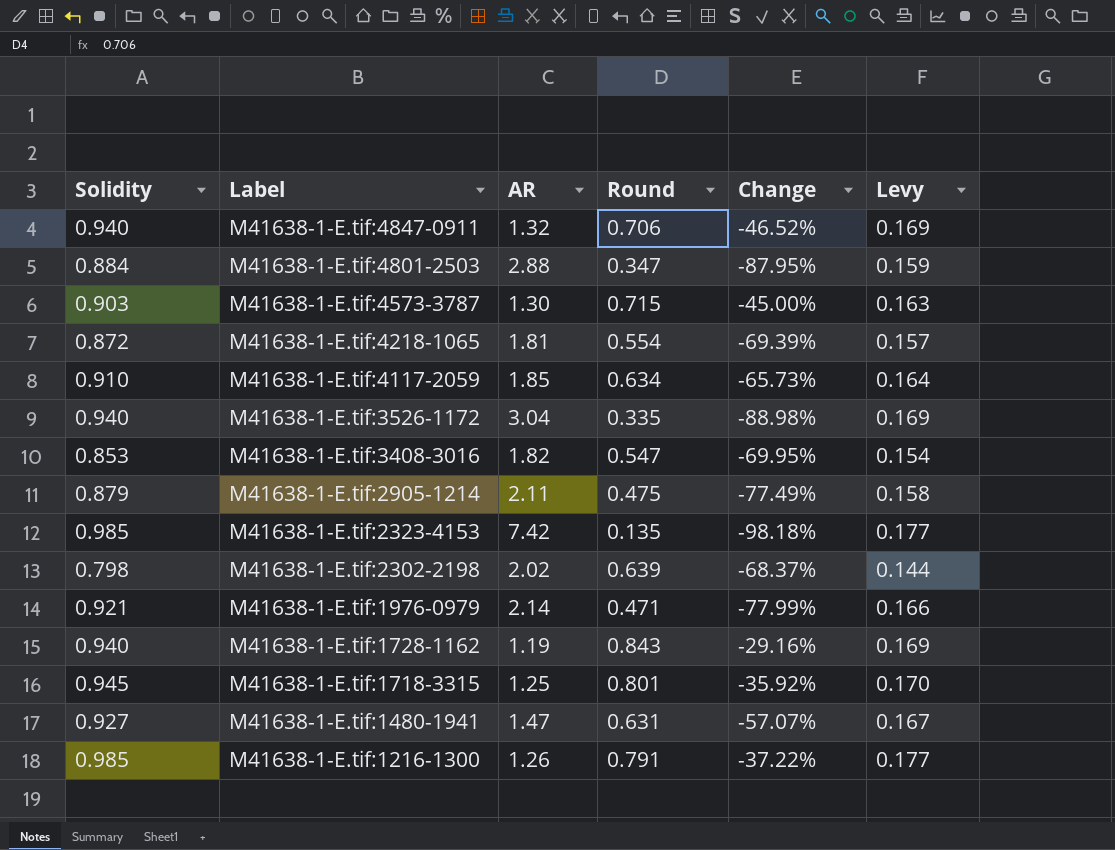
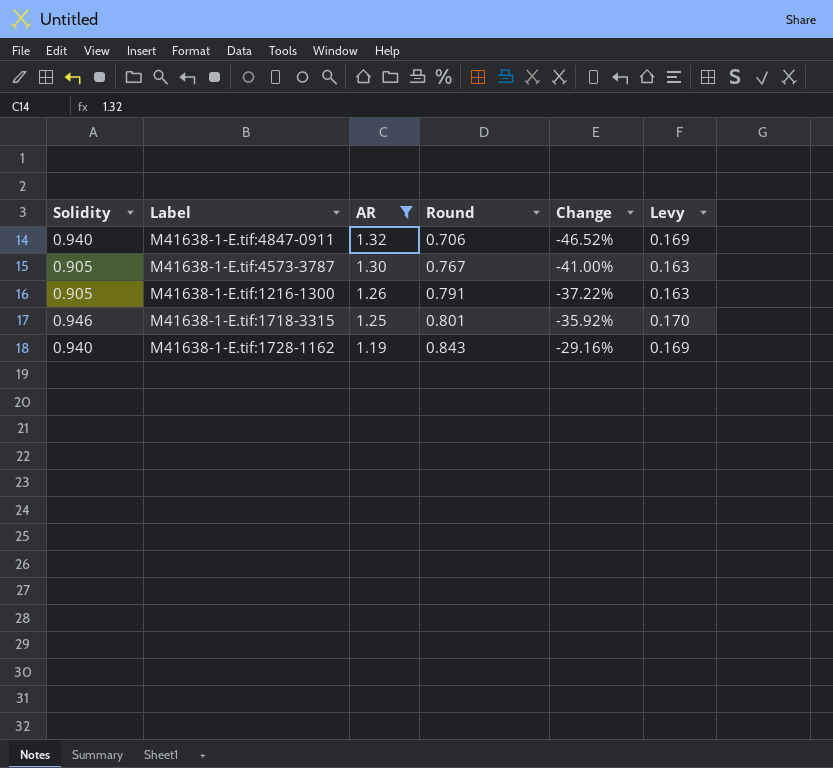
filter: none -> AR <= 1.32
row order: Label descending -> AR descending
M41638-1-E.tif:4573-3787 | Solidity: 0.903 -> 0.905
M41638-1-E.tif:4573-3787 | Round: 0.715 -> 0.767
M41638-1-E.tif:4573-3787 | Change: -45.00% -> -41.00%
M41638-1-E.tif:1216-1300 | Solidity: 0.985 -> 0.905
M41638-1-E.tif:1216-1300 | Levy: 0.177 -> 0.163
M41638-1-E.tif:1718-3315 | Solidity: 0.945 -> 0.946

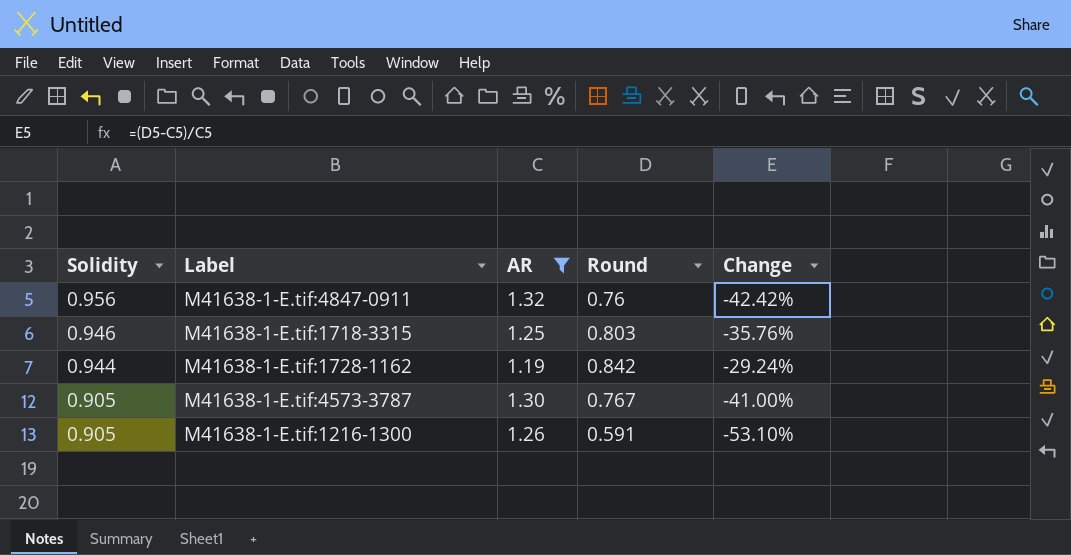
row order: AR descending -> Solidity descending
column Levy | formula: [Solidity] * 0.18 -> none
M41638-1-E.tif:4847-0911 | Solidity: 0.940 -> 0.956
M41638-1-E.tif:4847-0911 | Round: 0.706 -> 0.76
M41638-1-E.tif:4847-0911 | Change: -46.52% -> -42.42%
M41638-1-E.tif:1718-3315 | Round: 0.801 -> 0.803
M41638-1-E.tif:1718-3315 | Change: -35.92% -> -35.76%
M41638-1-E.tif:1728-1162 | Solidity: 0.940 -> 0.944
M41638-1-E.tif:1728-1162 | Round: 0.843 -> 0.842
M41638-1-E.tif:1728-1162 | Change: -29.16% -> -29.24%
M41638-1-E.tif:1216-1300 | Round: 0.791 -> 0.591
M41638-1-E.tif:1216-1300 | Change: -37.22% -> -53.10%

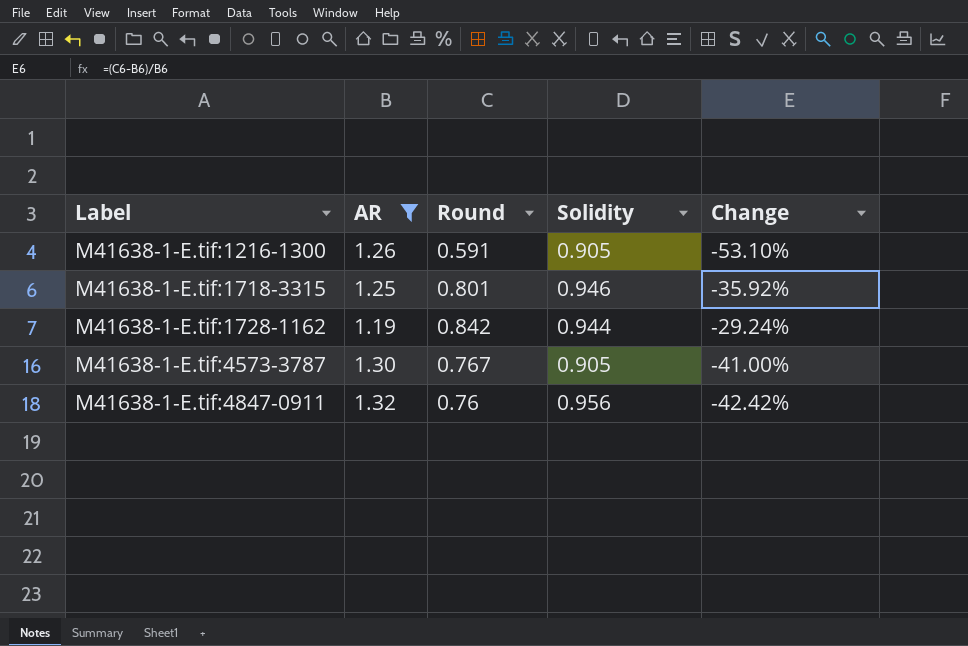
row order: Solidity descending -> Label ascending
column Solidity | position: 1 -> 4
M41638-1-E.tif:1718-3315 | Round: 0.803 -> 0.801
M41638-1-E.tif:1718-3315 | Change: -35.76% -> -35.92%

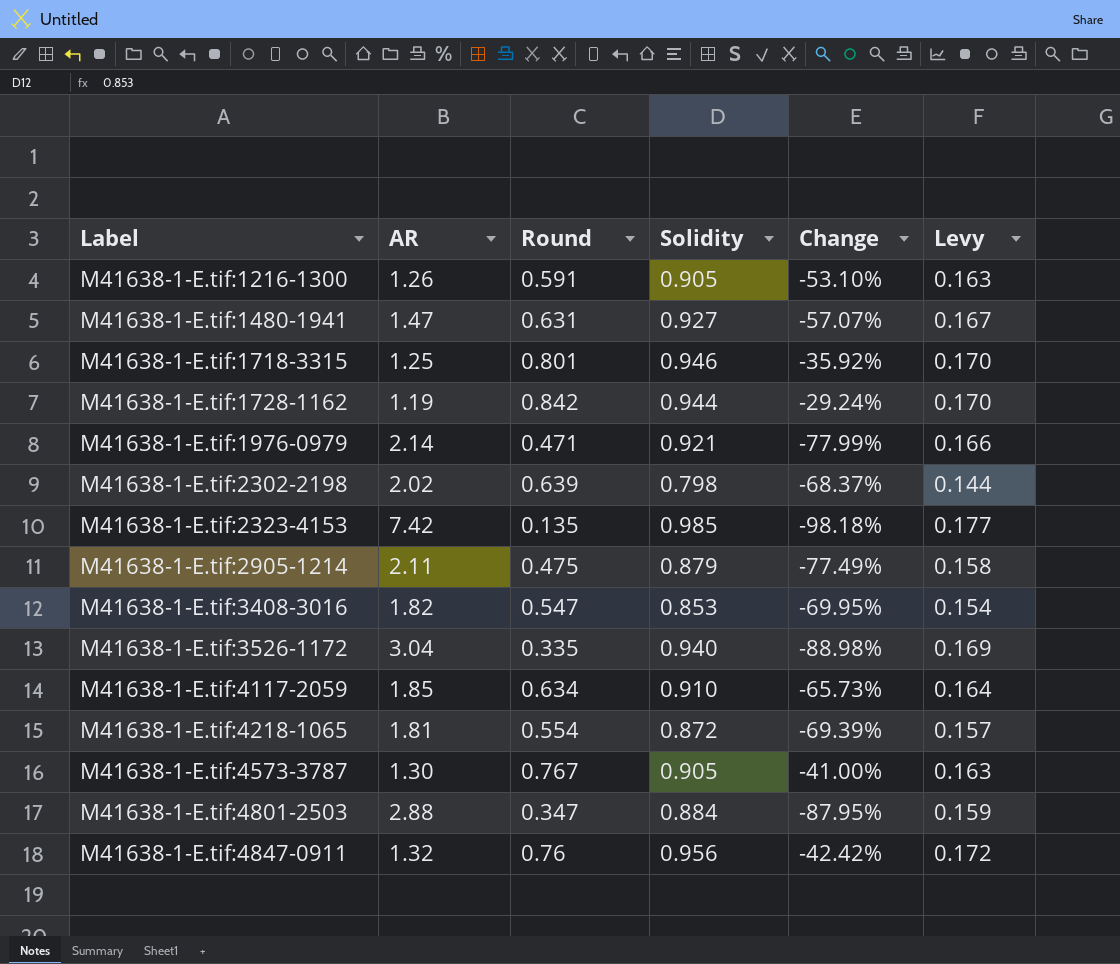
filter: AR <= 1.32 -> none
column Levy | formula: none -> [Solidity] * 0.18

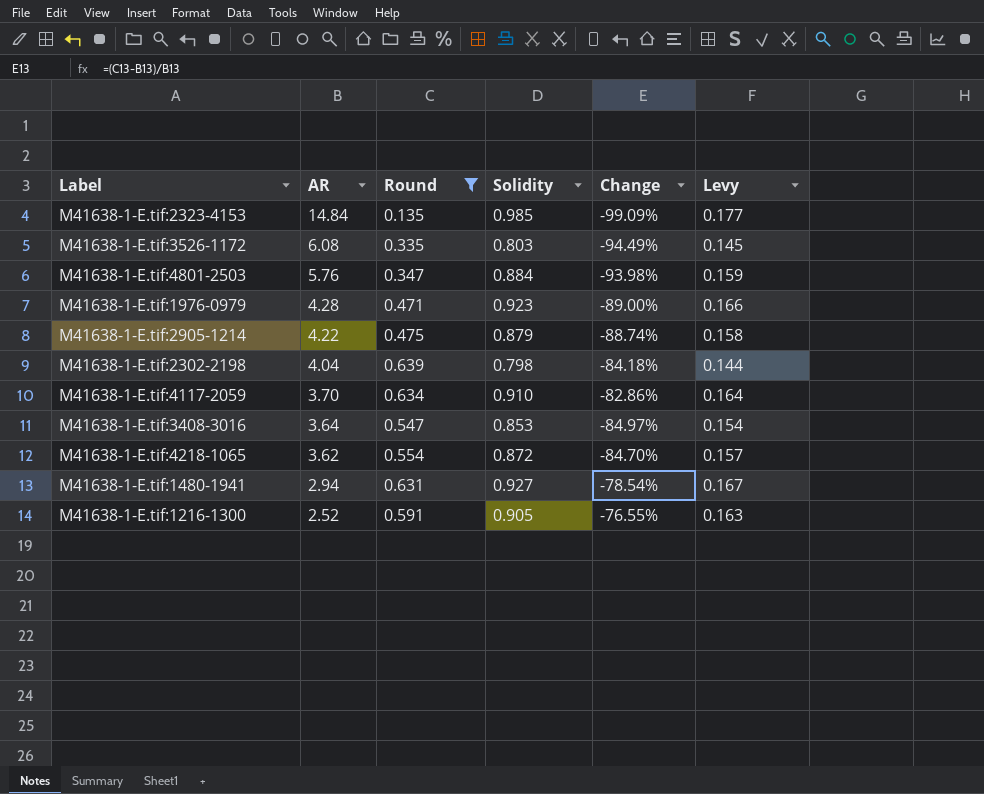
filter: none -> Round <= 0.639
row order: Label ascending -> AR descending
M41638-1-E.tif:2323-4153 | AR: 7.42 -> 14.84
M41638-1-E.tif:2323-4153 | Change: -98.18% -> -99.09%
M41638-1-E.tif:3526-1172 | AR: 3.04 -> 6.08
M41638-1-E.tif:3526-1172 | Solidity: 0.940 -> 0.803
M41638-1-E.tif:3526-1172 | Change: -88.98% -> -94.49%
M41638-1-E.tif:3526-1172 | Levy: 0.169 -> 0.145
M41638-1-E.tif:4801-2503 | AR: 2.88 -> 5.76
M41638-1-E.tif:4801-2503 | Change: -87.95% -> -93.98%
M41638-1-E.tif:1976-0979 | AR: 2.14 -> 4.28
M41638-1-E.tif:1976-0979 | Solidity: 0.921 -> 0.923
M41638-1-E.tif:1976-0979 | Change: -77.99% -> -89.00%
M41638-1-E.tif:2905-1214 | AR: 2.11 -> 4.22
M41638-1-E.tif:2905-1214 | Change: -77.49% -> -88.74%
M41638-1-E.tif:2302-2198 | AR: 2.02 -> 4.04
M41638-1-E.tif:2302-2198 | Change: -68.37% -> -84.18%
M41638-1-E.tif:4117-2059 | AR: 1.85 -> 3.70
M41638-1-E.tif:4117-2059 | Change: -65.73% -> -82.86%
M41638-1-E.tif:3408-3016 | AR: 1.82 -> 3.64
M41638-1-E.tif:3408-3016 | Change: -69.95% -> -84.97%
M41638-1-E.tif:4218-1065 | AR: 1.81 -> 3.62
M41638-1-E.tif:4218-1065 | Change: -69.39% -> -84.70%
M41638-1-E.tif:1480-1941 | AR: 1.47 -> 2.94
M41638-1-E.tif:1480-1941 | Change: -57.07% -> -78.54%
M41638-1-E.tif:1216-1300 | AR: 1.26 -> 2.52
M41638-1-E.tif:1216-1300 | Change: -53.10% -> -76.55%

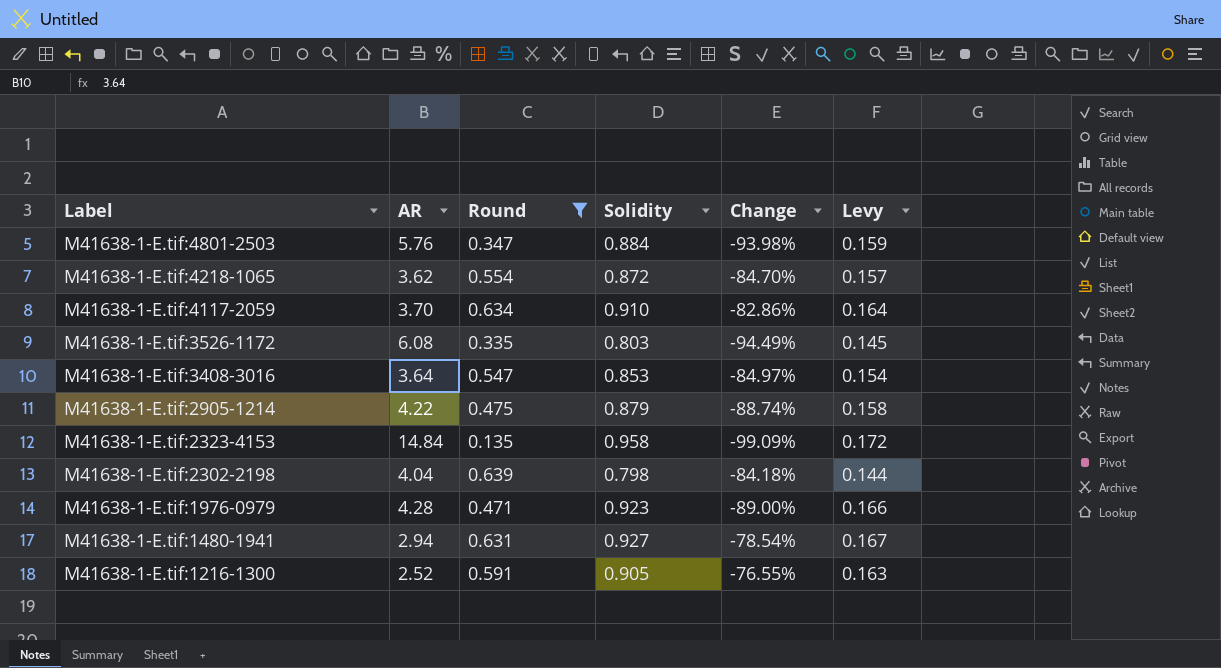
row order: AR descending -> Label descending
M41638-1-E.tif:2323-4153 | Solidity: 0.985 -> 0.958
M41638-1-E.tif:2323-4153 | Levy: 0.177 -> 0.172

